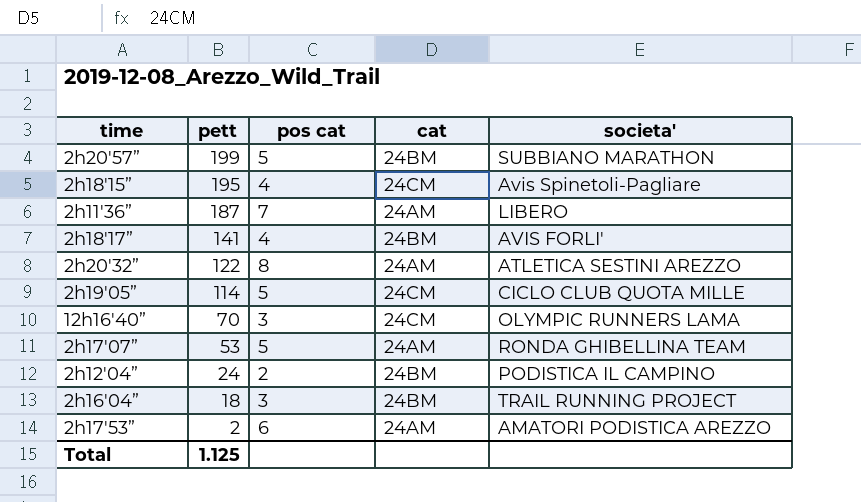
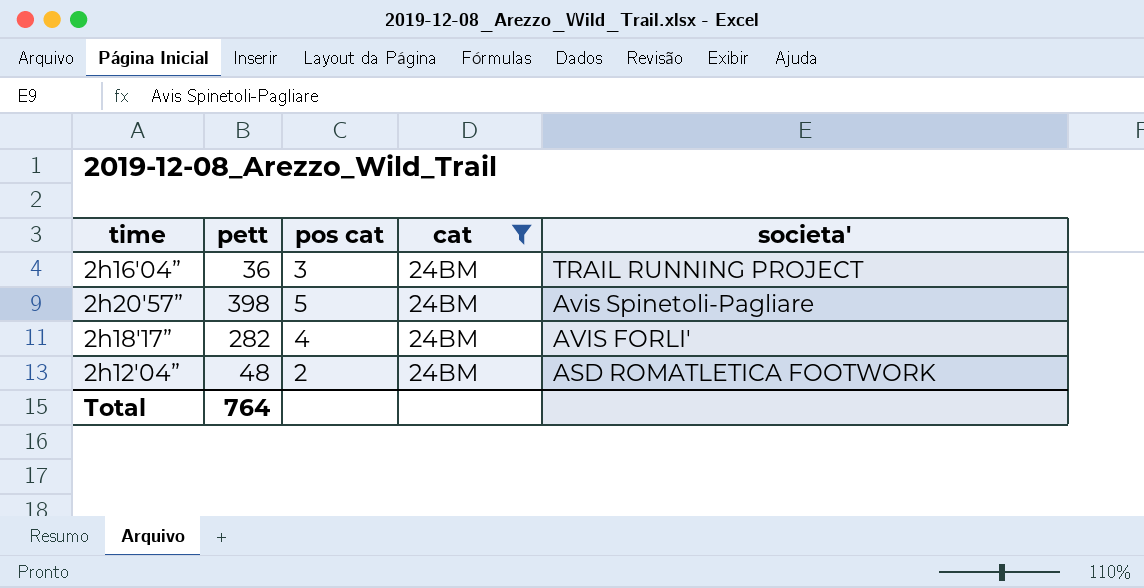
filter: none -> cat = 24BM
row order: pett descending -> societa' descending
2h16'04” | pett: 18 -> 36
2h20'57” | pett: 199 -> 398
2h20'57” | societa': SUBBIANO MARATHON -> Avis Spinetoli-Pagliare
2h18'17” | pett: 141 -> 282
2h12'04” | pett: 24 -> 48
2h12'04” | societa': PODISTICA IL CAMPINO -> ASD ROMATLETICA FOOTWORK
Total | pett: 1.125 -> 764

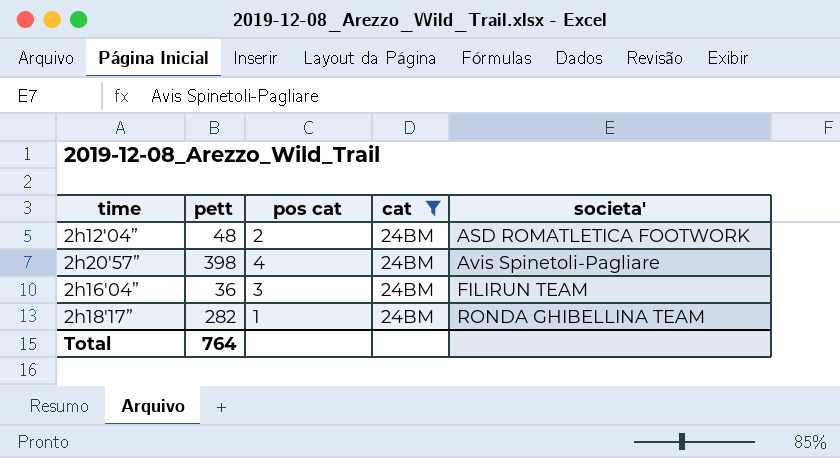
row order: societa' descending -> societa' ascending
2h20'57” | pos cat: 5 -> 4
2h16'04” | societa': TRAIL RUNNING PROJECT -> FILIRUN TEAM
2h18'17” | pos cat: 4 -> 1
2h18'17” | societa': AVIS FORLI' -> RONDA GHIBELLINA TEAM

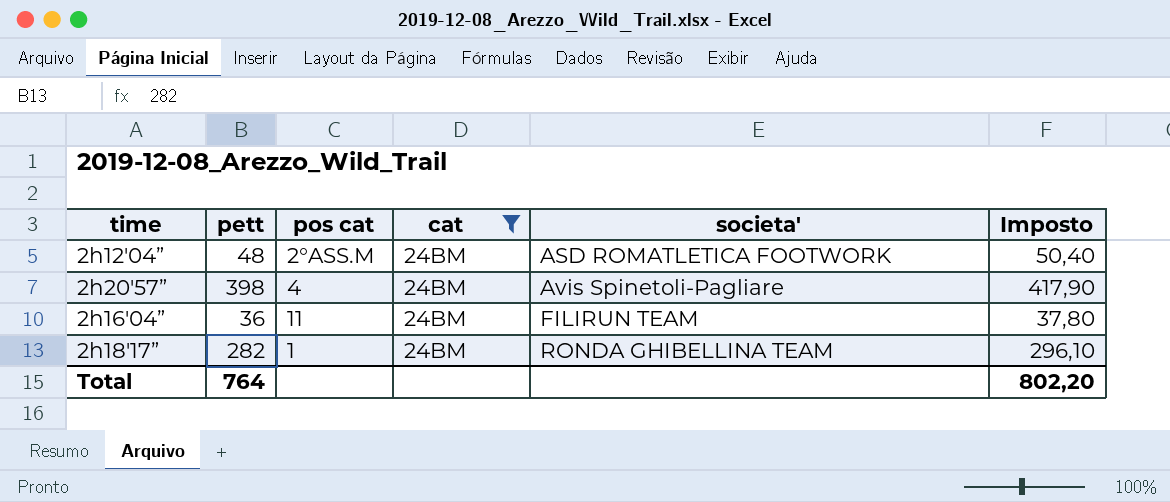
column Imposto | formula: none -> [pett] * 1,05
2h12'04” | pos cat: 2 -> 2°ASS.M
2h16'04” | pos cat: 3 -> 11

